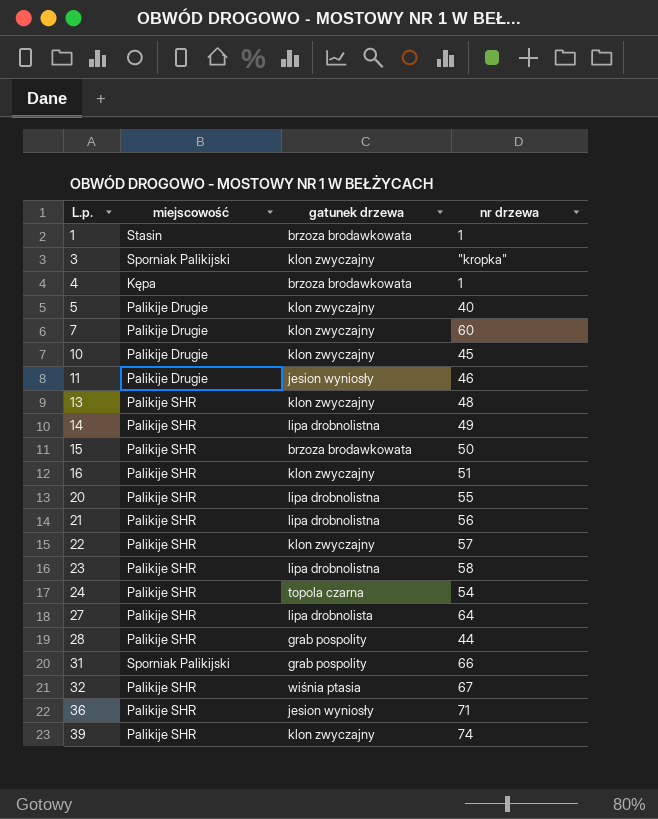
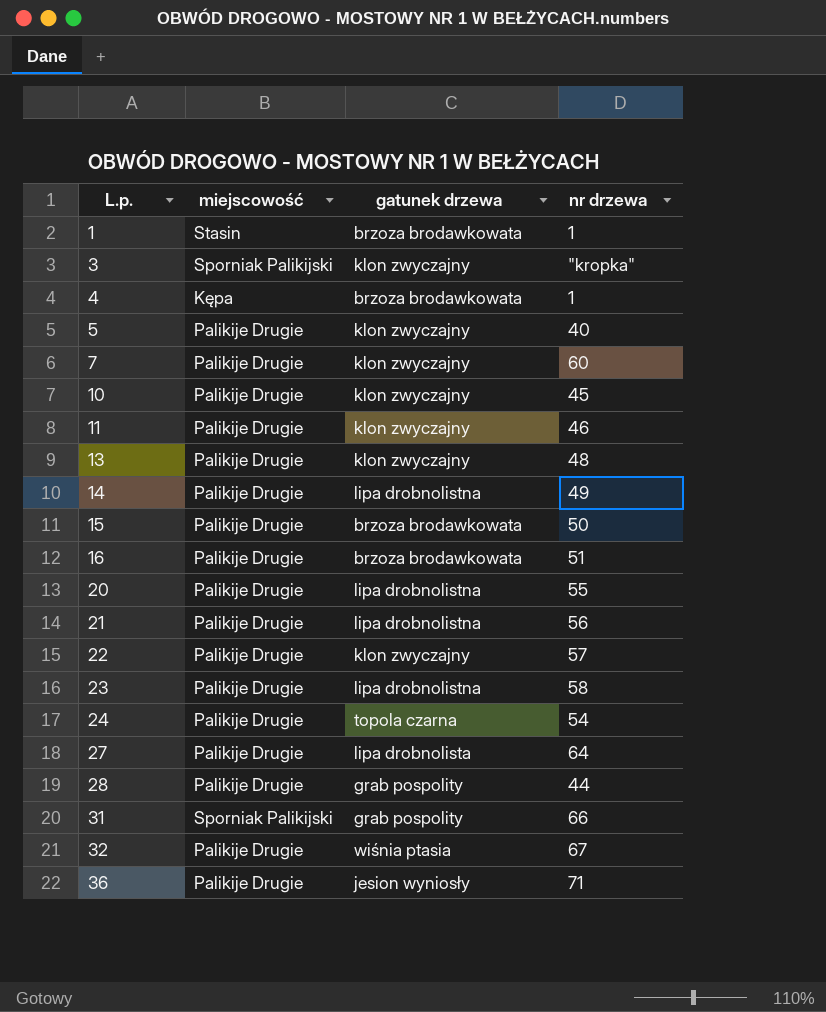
row 39: Palikije SHR | klon zwyczajny | 74 -> none
11 | gatunek drzewa: jesion wyniosły -> klon zwyczajny
13 | miejscowość: Palikije SHR -> Palikije Drugie
14 | miejscowość: Palikije SHR -> Palikije Drugie
15 | miejscowość: Palikije SHR -> Palikije Drugie
16 | miejscowość: Palikije SHR -> Palikije Drugie
16 | gatunek drzewa: klon zwyczajny -> brzoza brodawkowata
20 | miejscowość: Palikije SHR -> Palikije Drugie
21 | miejscowość: Palikije SHR -> Palikije Drugie
22 | miejscowość: Palikije SHR -> Palikije Drugie
23 | miejscowość: Palikije SHR -> Palikije Drugie
24 | miejscowość: Palikije SHR -> Palikije Drugie
27 | miejscowość: Palikije SHR -> Palikije Drugie
28 | miejscowość: Palikije SHR -> Palikije Drugie
32 | miejscowość: Palikije SHR -> Palikije Drugie
36 | miejscowość: Palikije SHR -> Palikije Drugie

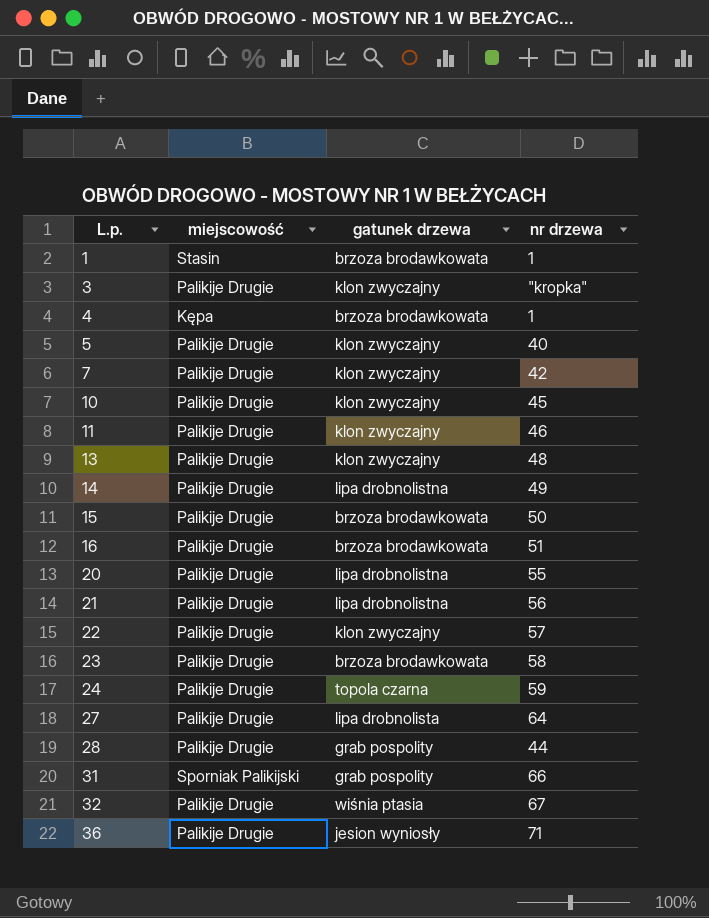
3 | miejscowość: Sporniak Palikijski -> Palikije Drugie
7 | nr drzewa: 60 -> 42
23 | gatunek drzewa: lipa drobnolistna -> brzoza brodawkowata
24 | nr drzewa: 54 -> 59

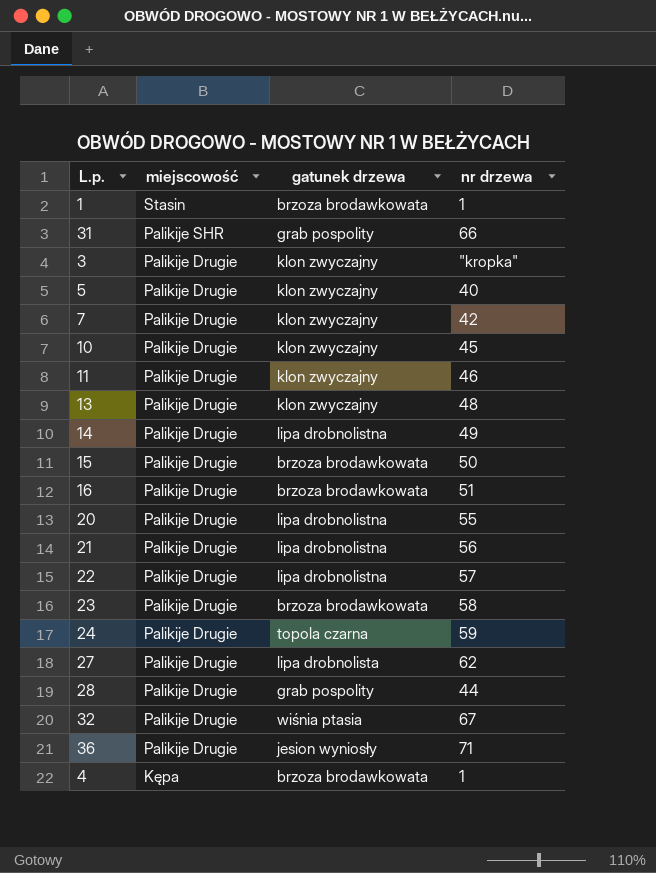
row order: L.p. ascending -> miejscowość descending
31 | miejscowość: Sporniak Palikijski -> Palikije SHR
22 | gatunek drzewa: klon zwyczajny -> lipa drobnolistna
27 | nr drzewa: 64 -> 62

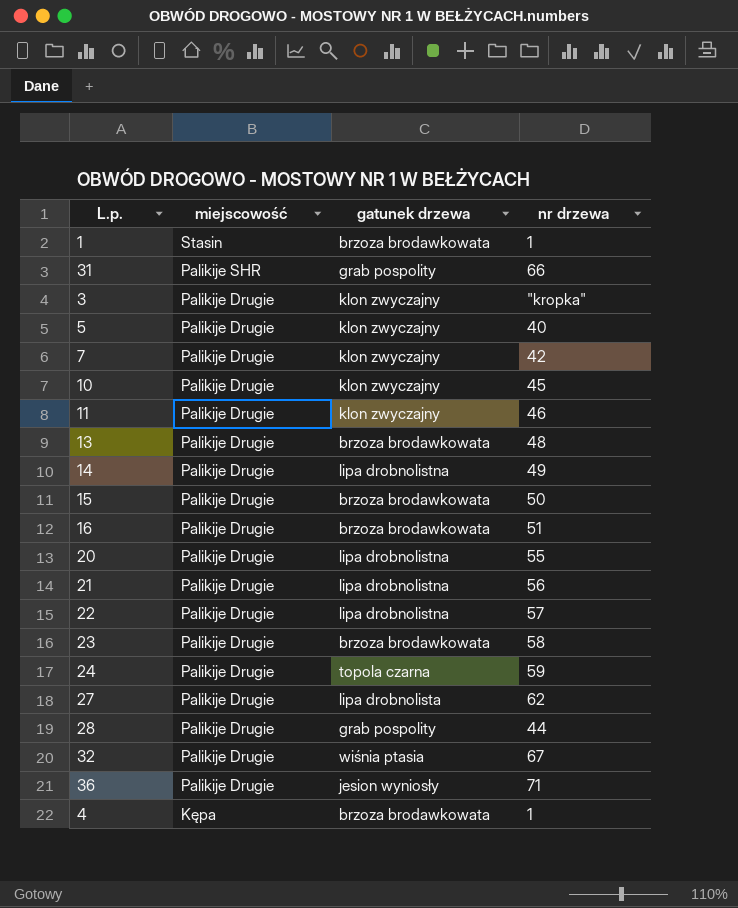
13 | gatunek drzewa: klon zwyczajny -> brzoza brodawkowata

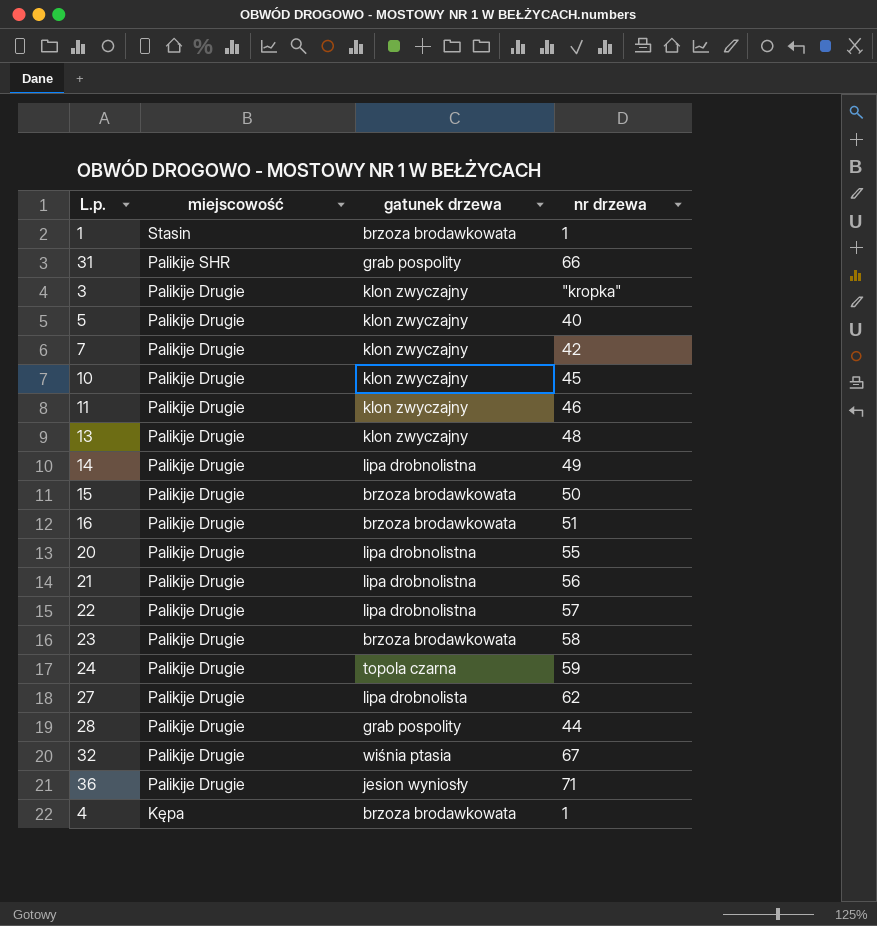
13 | gatunek drzewa: brzoza brodawkowata -> klon zwyczajny

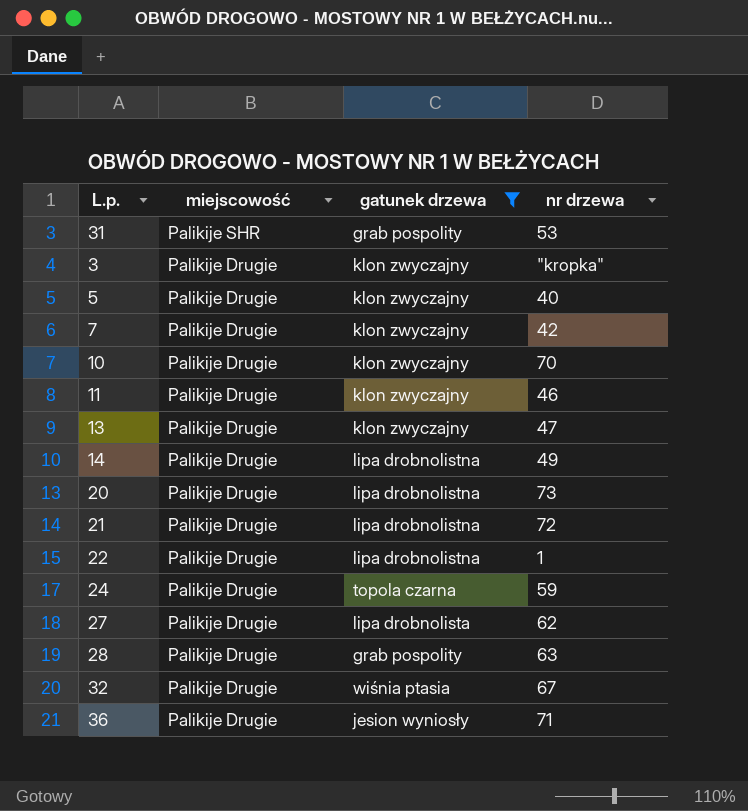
filter: none -> gatunek drzewa != brzoza brodawkowata
31 | nr drzewa: 66 -> 53
10 | nr drzewa: 45 -> 70
13 | nr drzewa: 48 -> 47
20 | nr drzewa: 55 -> 73
21 | nr drzewa: 56 -> 72
22 | nr drzewa: 57 -> 1
28 | nr drzewa: 44 -> 63

